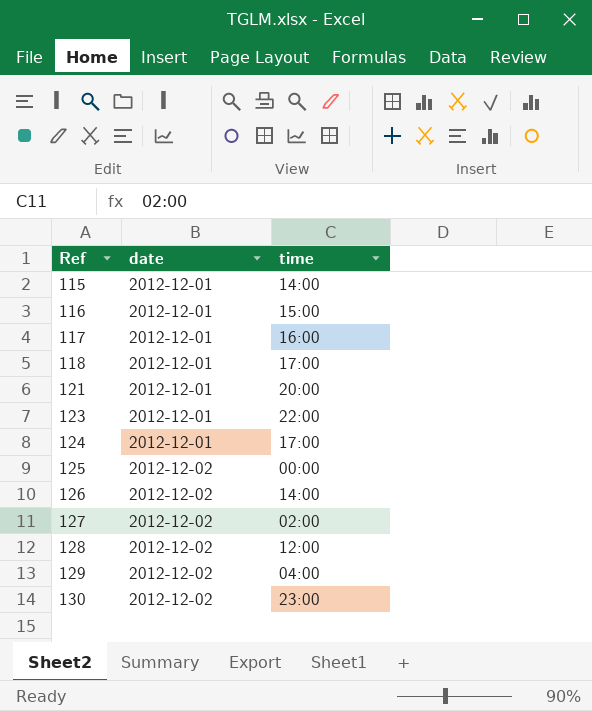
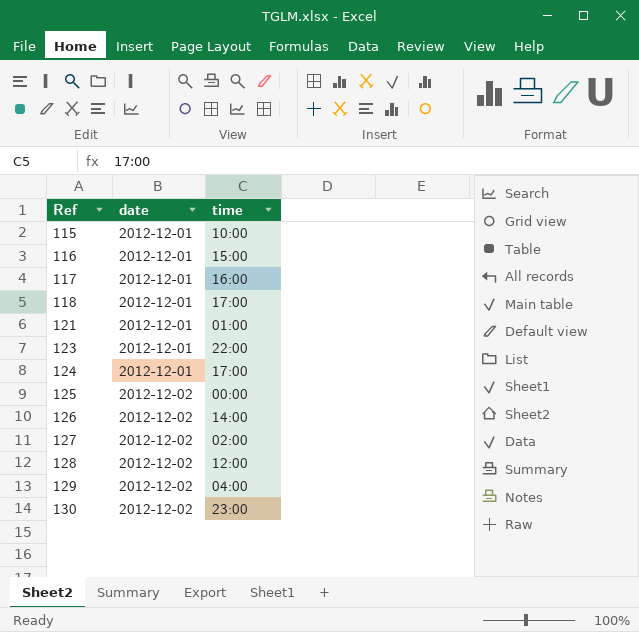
115 | time: 14:00 -> 10:00
121 | time: 20:00 -> 01:00

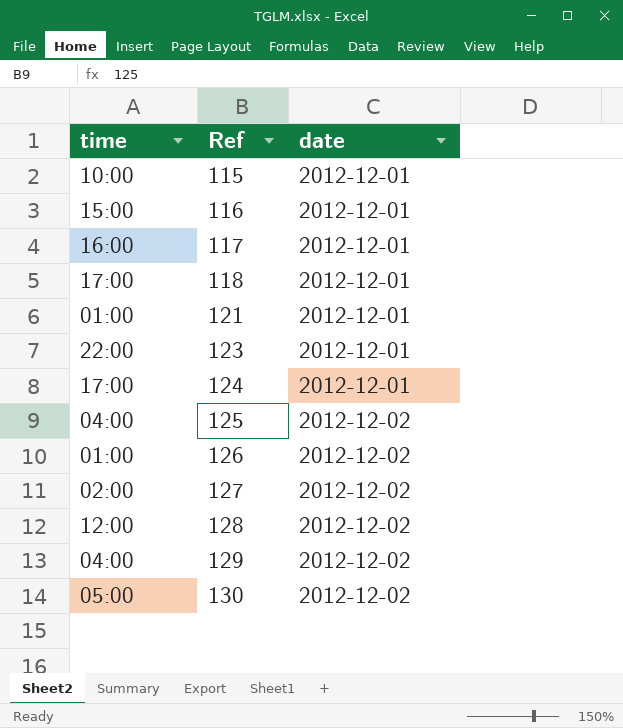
column time | position: 3 -> 1
125 | time: 00:00 -> 04:00
126 | time: 14:00 -> 01:00
130 | time: 23:00 -> 05:00

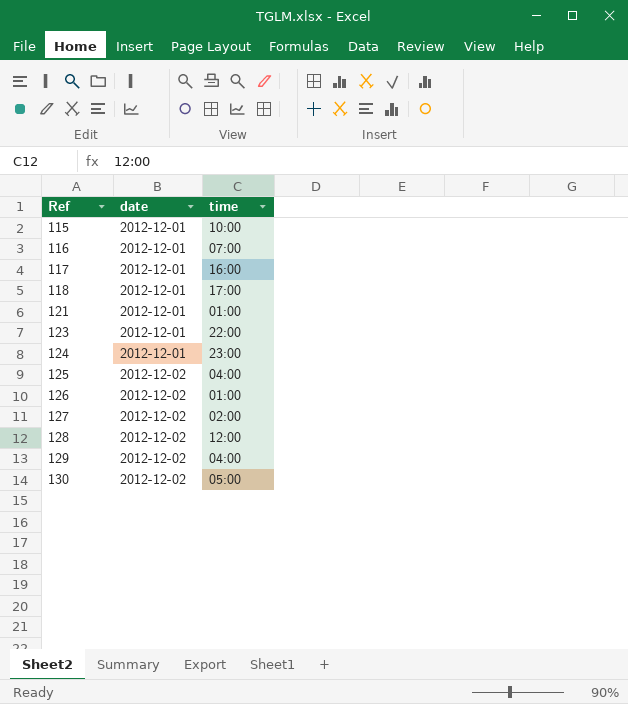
column time | position: 1 -> 3
116 | time: 15:00 -> 07:00
124 | time: 17:00 -> 23:00

